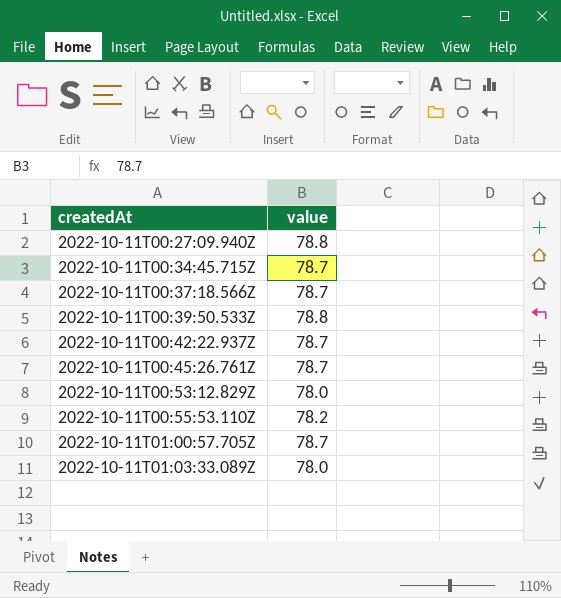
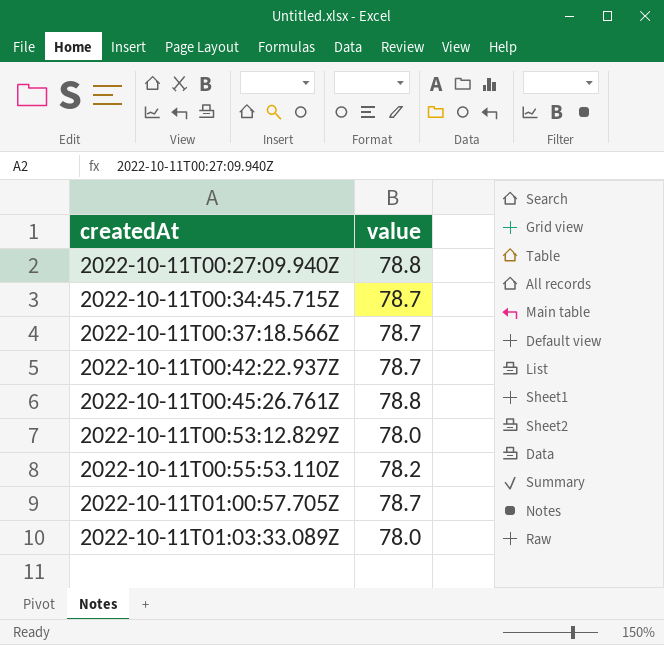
row 2022-10-11T00:39:50.533Z: 78.8 -> none
2022-10-11T00:45:26.761Z | value: 78.7 -> 78.8

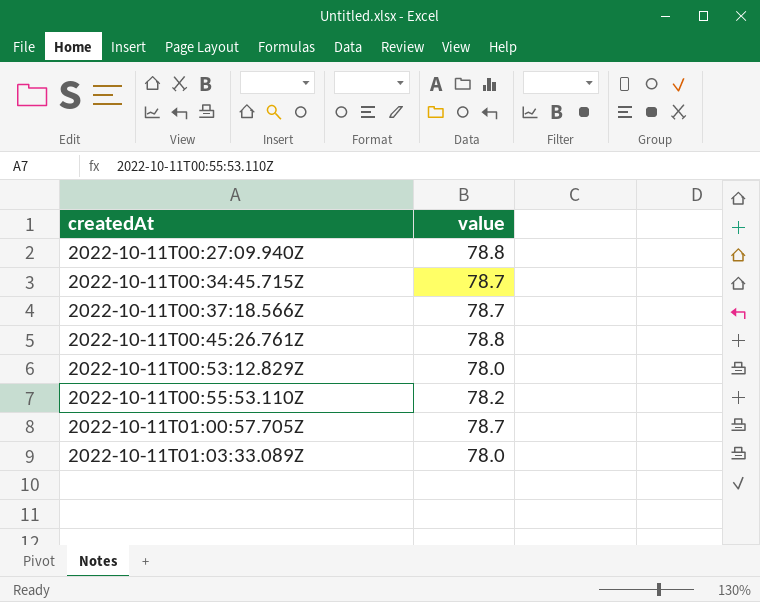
row 2022-10-11T00:42:22.937Z: 78.7 -> none

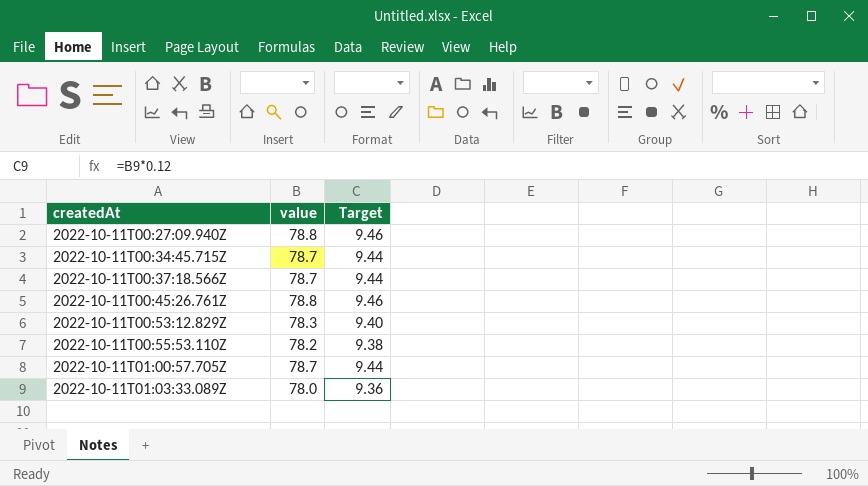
column Target | formula: none -> [value] * 0.12
2022-10-11T00:53:12.829Z | value: 78.0 -> 78.3

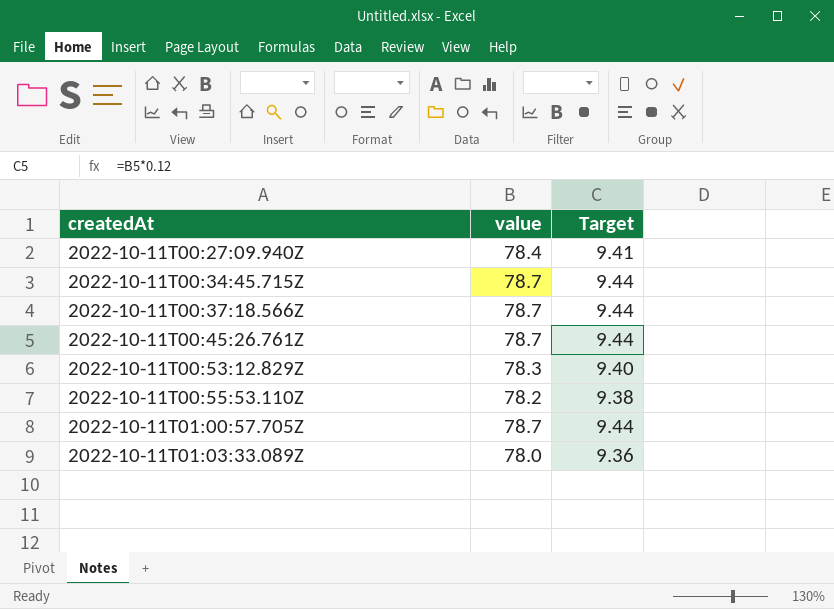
2022-10-11T00:27:09.940Z | value: 78.8 -> 78.4
2022-10-11T00:27:09.940Z | Target: 9.46 -> 9.41
2022-10-11T00:45:26.761Z | value: 78.8 -> 78.7
2022-10-11T00:45:26.761Z | Target: 9.46 -> 9.44

